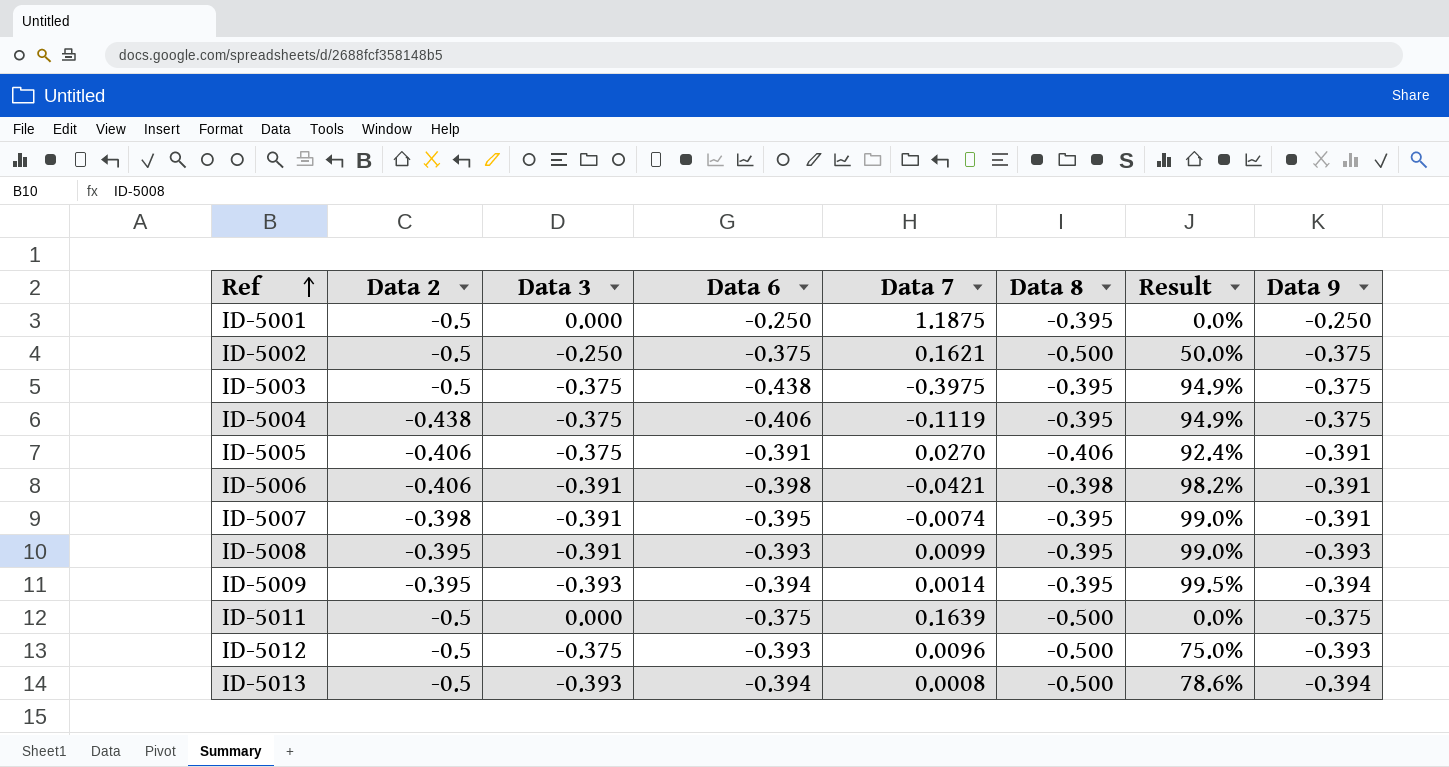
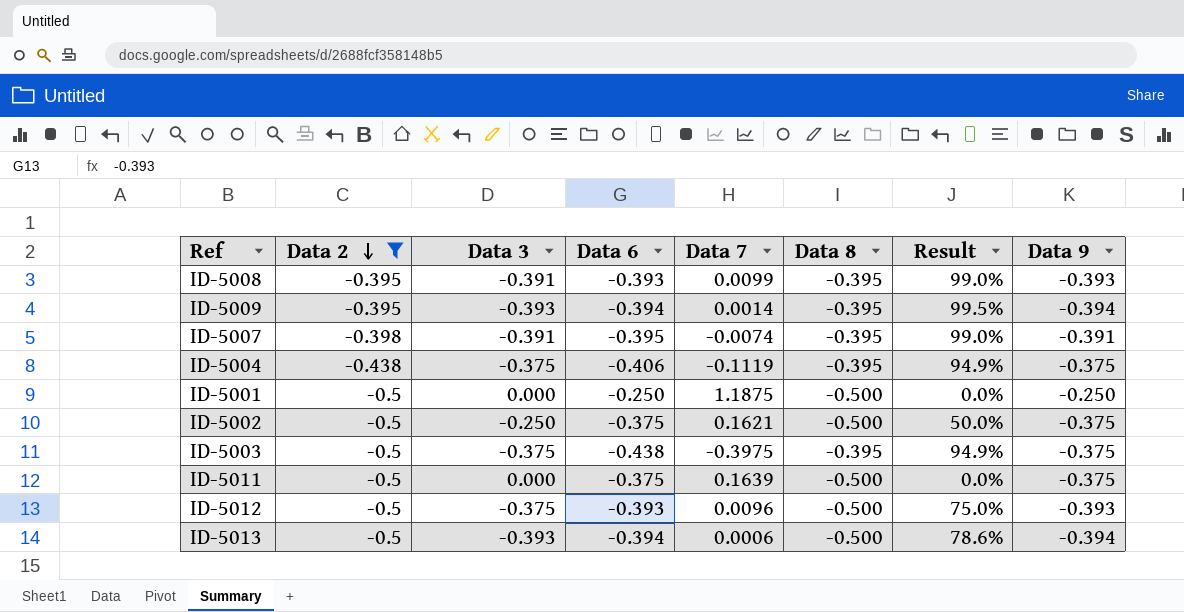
filter: none -> Data 2 != -0.406
row order: Ref ascending -> Data 2 descending
ID-5001 | Data 8: -0.395 -> -0.500
ID-5013 | Data 7: 0.0008 -> 0.0006

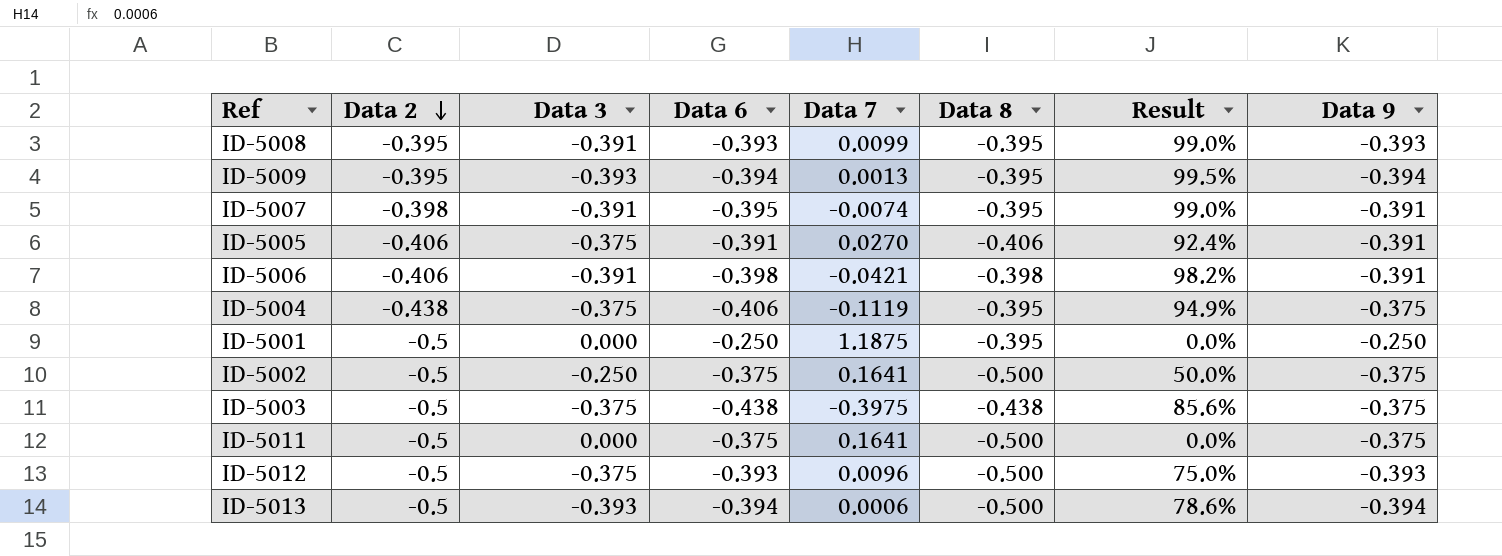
filter: Data 2 != -0.406 -> none
ID-5009 | Data 7: 0.0014 -> 0.0013
ID-5001 | Data 8: -0.500 -> -0.395
ID-5002 | Data 7: 0.1621 -> 0.1641
ID-5003 | Data 8: -0.395 -> -0.438
ID-5003 | Result: 94.9% -> 85.6%
ID-5011 | Data 7: 0.1639 -> 0.1641

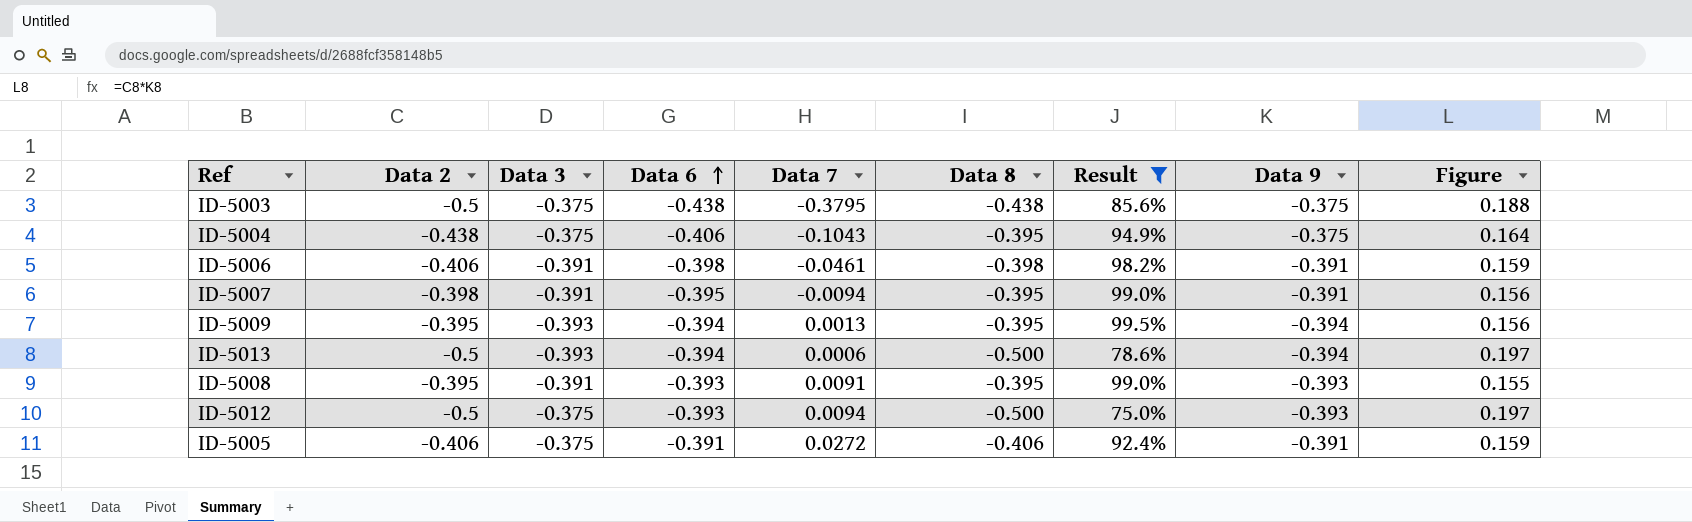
filter: none -> Result >= 75.0%
row order: Data 2 descending -> Data 6 ascending
column Figure | formula: none -> [Data 2] * [Data 9]
ID-5003 | Data 7: -0.3975 -> -0.3795
ID-5004 | Data 7: -0.1119 -> -0.1043
ID-5006 | Data 7: -0.0421 -> -0.0461
ID-5007 | Data 7: -0.0074 -> -0.0094
ID-5008 | Data 7: 0.0099 -> 0.0091
ID-5012 | Data 7: 0.0096 -> 0.0094
ID-5005 | Data 7: 0.0270 -> 0.0272

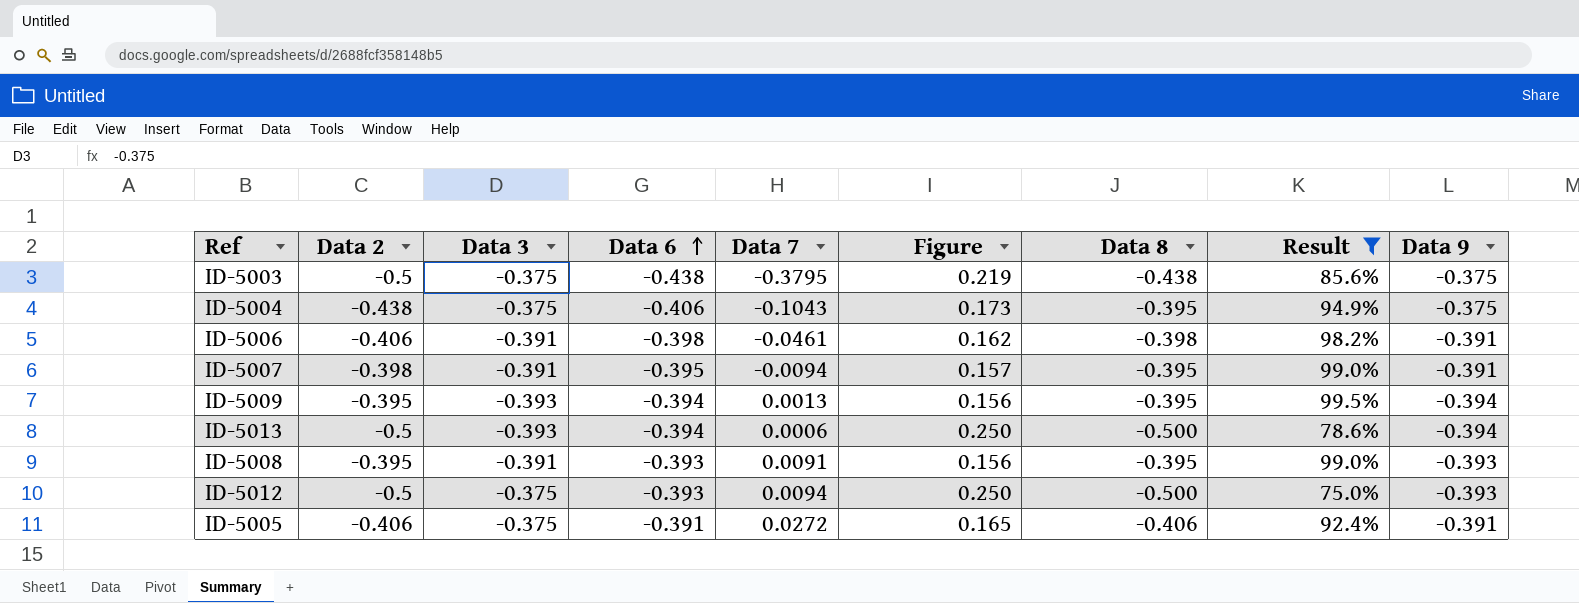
column Figure | formula: [Data 2] * [Data 9] -> [Data 2] * [Data 8]
column Figure | position: 9 -> 6

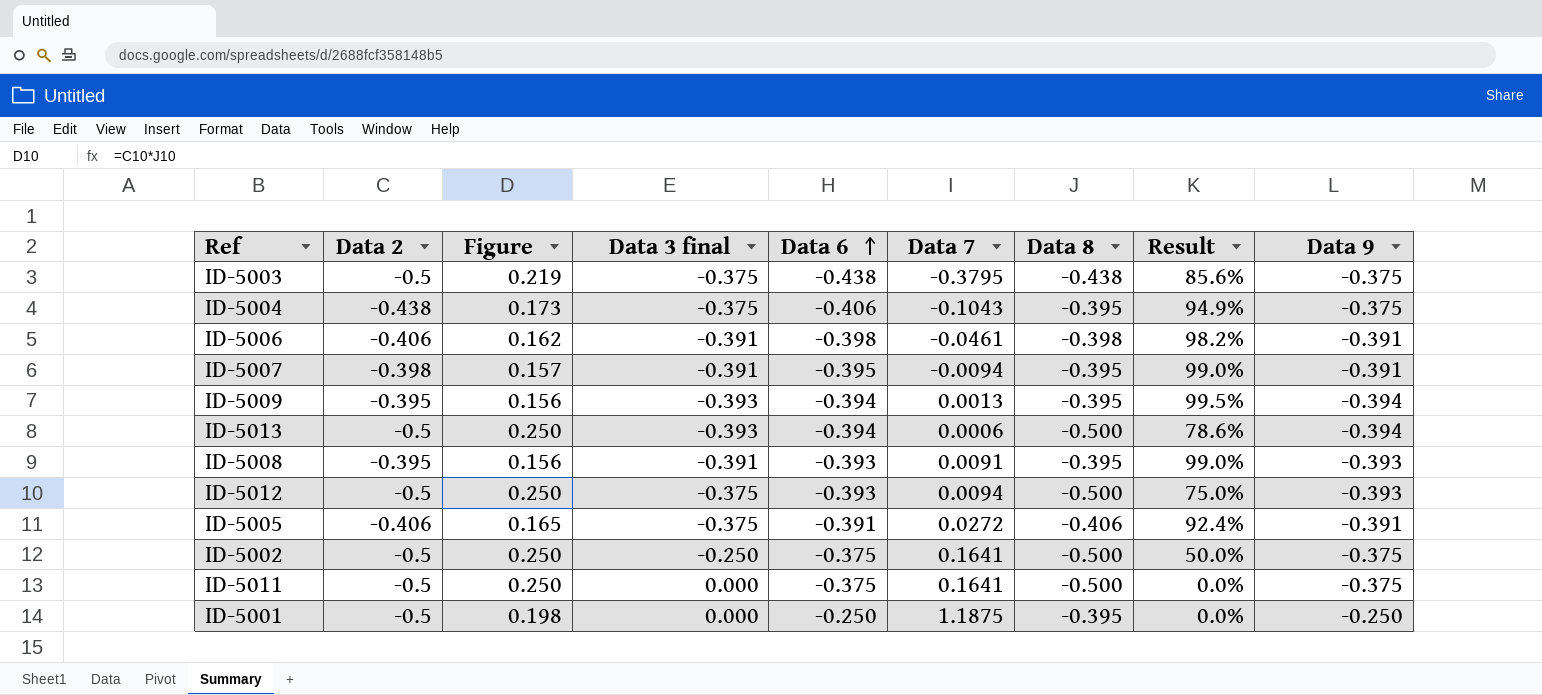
filter: Result >= 75.0% -> none
column Figure | position: 6 -> 3
column name: Data 3 -> Data 3 final

